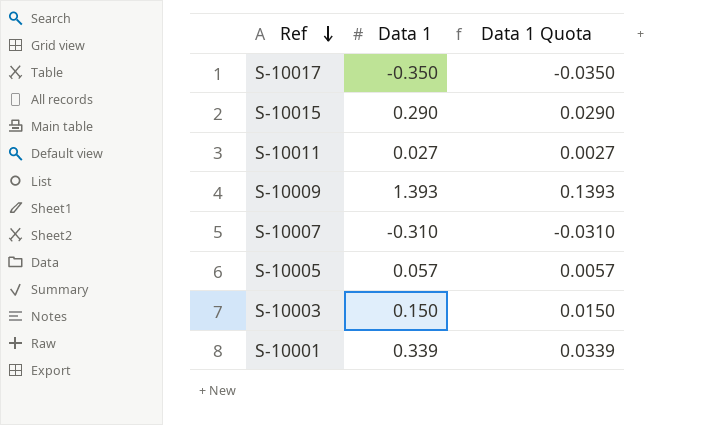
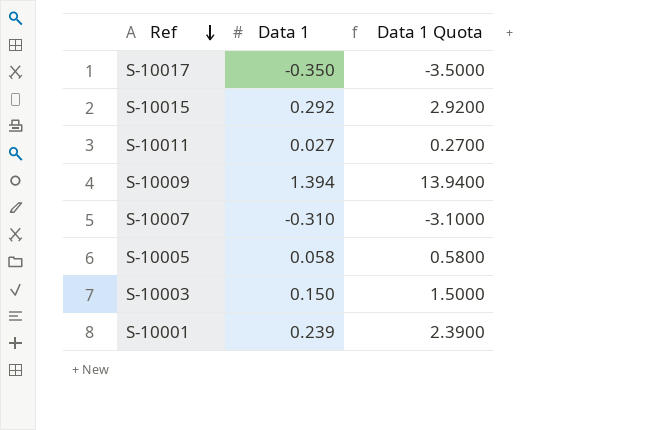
column Data 1 Quota | formula: [Data 1] * 0.1 -> [Data 1] * 10
S-10015 | Data 1: 0.290 -> 0.292
S-10009 | Data 1: 1.393 -> 1.394
S-10005 | Data 1: 0.057 -> 0.058
S-10001 | Data 1: 0.339 -> 0.239

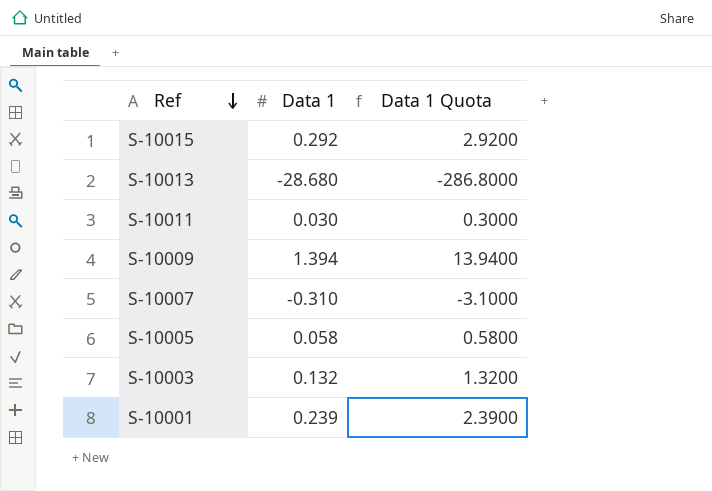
row S-10017: -0.350 | -3.5000 -> none
row S-10013: none -> -28.680 | -286.8000
S-10011 | Data 1: 0.027 -> 0.030
S-10011 | Data 1 Quota: 0.2700 -> 0.3000
S-10003 | Data 1: 0.150 -> 0.132
S-10003 | Data 1 Quota: 1.5000 -> 1.3200

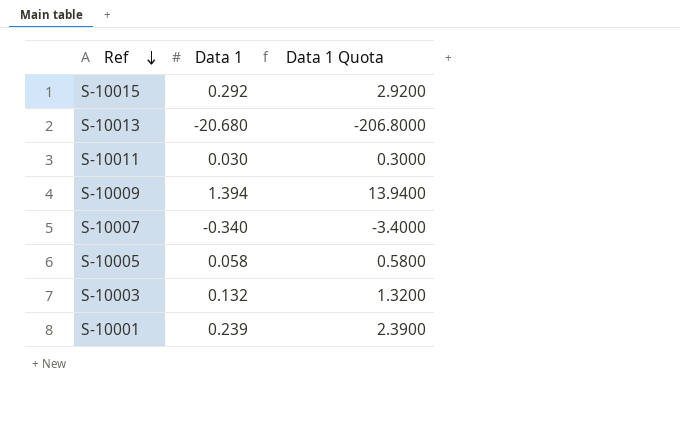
S-10013 | Data 1: -28.680 -> -20.680
S-10013 | Data 1 Quota: -286.8000 -> -206.8000
S-10007 | Data 1: -0.310 -> -0.340
S-10007 | Data 1 Quota: -3.1000 -> -3.4000

